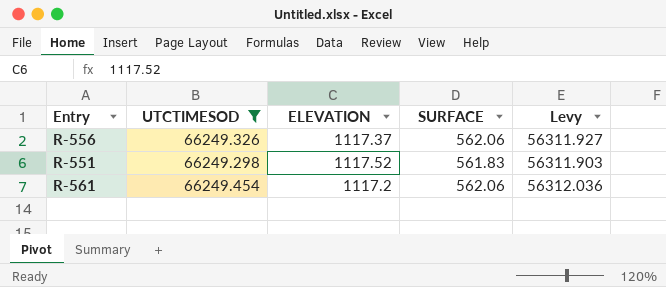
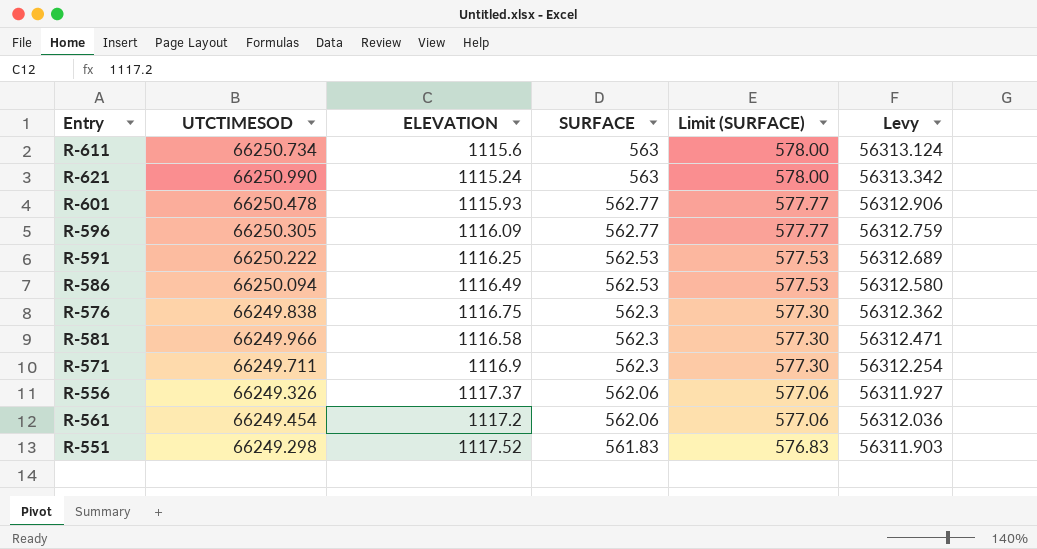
filter: UTCTIMESOD <= 66249.454 -> none
row order: none -> SURFACE descending
column Limit (SURFACE) | formula: none -> [SURFACE] + 15

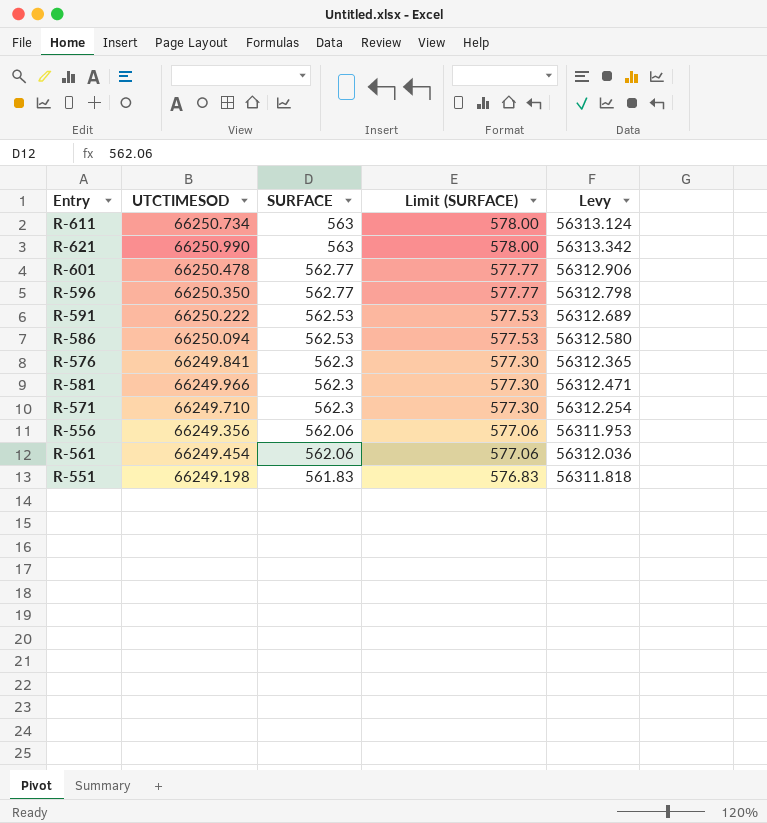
column ELEVATION | position: 3 -> none
R-596 | UTCTIMESOD: 66250.305 -> 66250.350
R-596 | Levy: 56312.759 -> 56312.798
R-576 | UTCTIMESOD: 66249.838 -> 66249.841
R-576 | Levy: 56312.362 -> 56312.365
R-571 | UTCTIMESOD: 66249.711 -> 66249.710
R-556 | UTCTIMESOD: 66249.326 -> 66249.356
R-556 | Levy: 56311.927 -> 56311.953
R-551 | UTCTIMESOD: 66249.298 -> 66249.198
R-551 | Levy: 56311.903 -> 56311.818

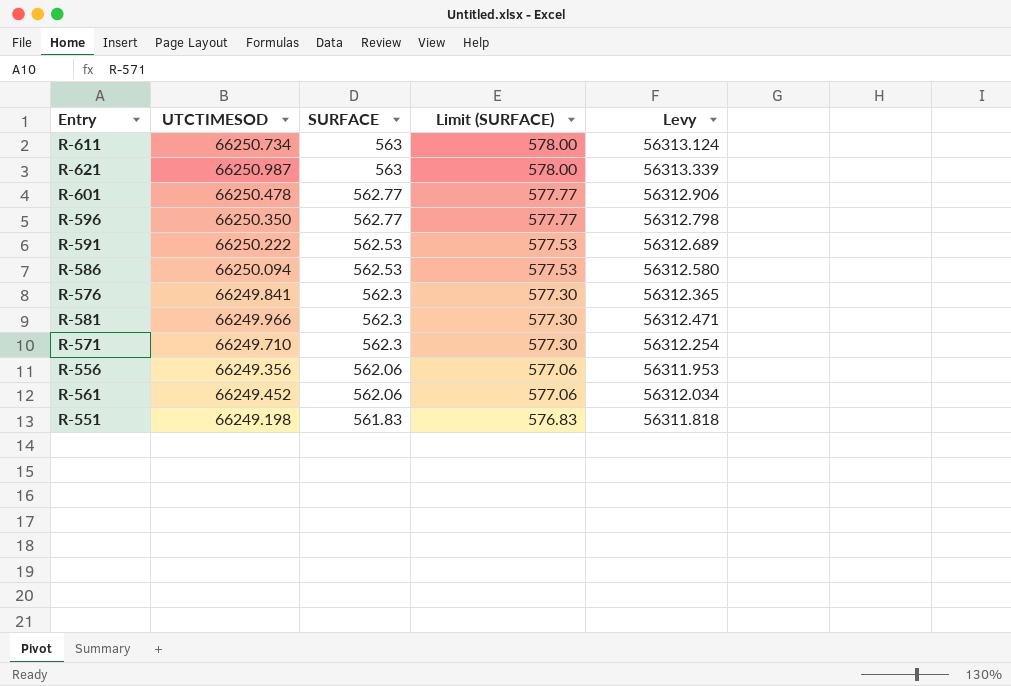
R-621 | UTCTIMESOD: 66250.990 -> 66250.987
R-621 | Levy: 56313.342 -> 56313.339
R-561 | UTCTIMESOD: 66249.454 -> 66249.452
R-561 | Levy: 56312.036 -> 56312.034

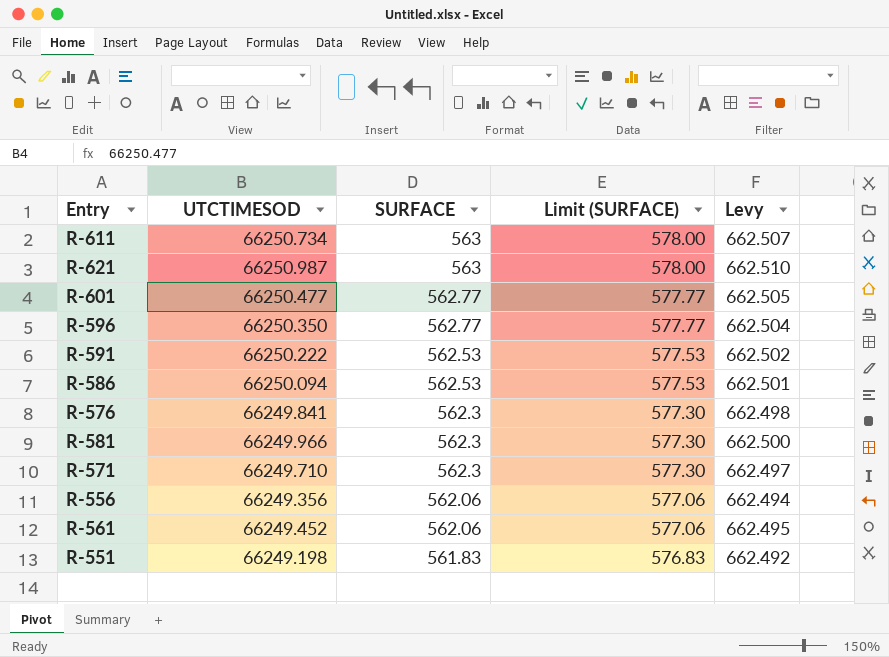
column Levy | formula: [UTCTIMESOD] * 0.85 -> [UTCTIMESOD] * 0.01
R-601 | UTCTIMESOD: 66250.478 -> 66250.477

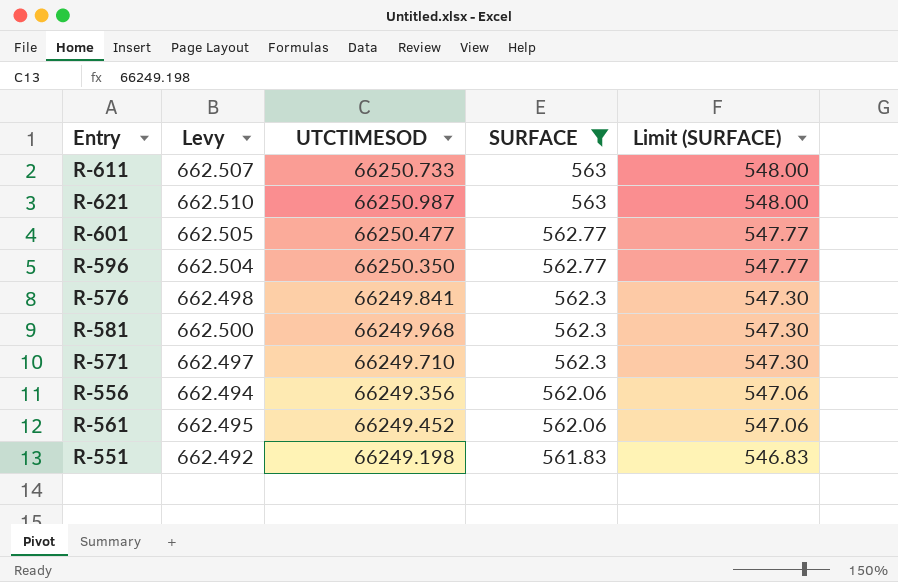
filter: none -> SURFACE != 562.53
column Levy | position: 5 -> 2
column Limit (SURFACE) | formula: [SURFACE] + 15 -> [SURFACE] - 15
R-611 | UTCTIMESOD: 66250.734 -> 66250.733
R-581 | UTCTIMESOD: 66249.966 -> 66249.968

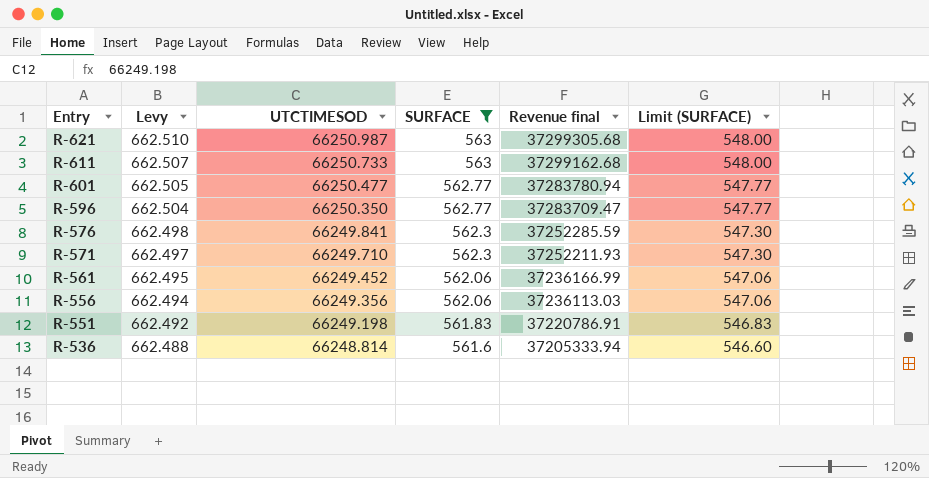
row order: SURFACE descending -> Entry descending
column Revenue final | formula: none -> [UTCTIMESOD] * [SURFACE]
row R-581: 662.500 | 66249.968 | 562.3 | 547.30 -> none
row R-536: none -> 662.488 | 66248.814 | 561.6 | 37205333.94 | 546.60

